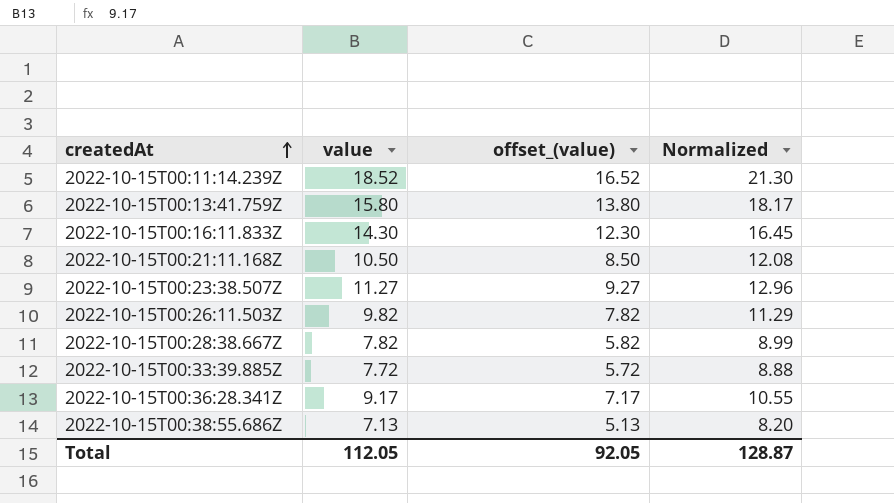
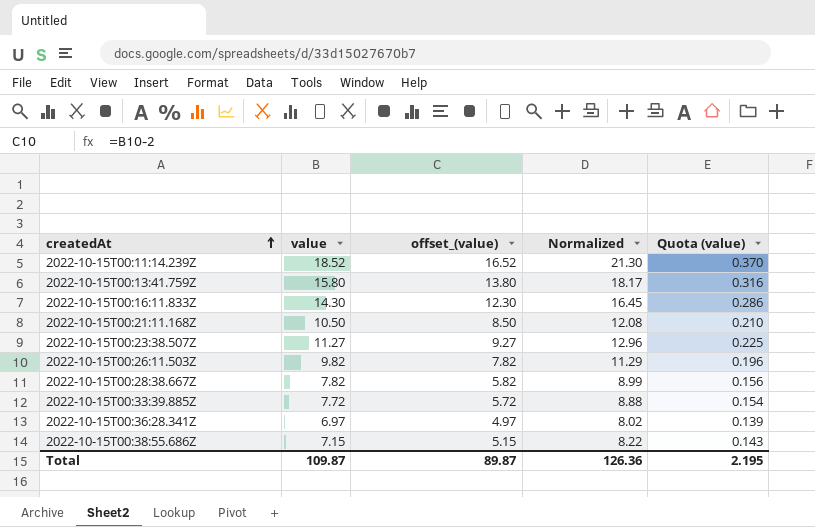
column Quota (value) | formula: none -> [value] * 0.02
2022-10-15T00:36:28.341Z | value: 9.17 -> 6.97
2022-10-15T00:36:28.341Z | offset_(value): 7.17 -> 4.97
2022-10-15T00:36:28.341Z | Normalized: 10.55 -> 8.02
2022-10-15T00:38:55.686Z | value: 7.13 -> 7.15
2022-10-15T00:38:55.686Z | offset_(value): 5.13 -> 5.15
2022-10-15T00:38:55.686Z | Normalized: 8.20 -> 8.22
Total | value: 112.05 -> 109.87
Total | offset_(value): 92.05 -> 89.87
Total | Normalized: 128.87 -> 126.36

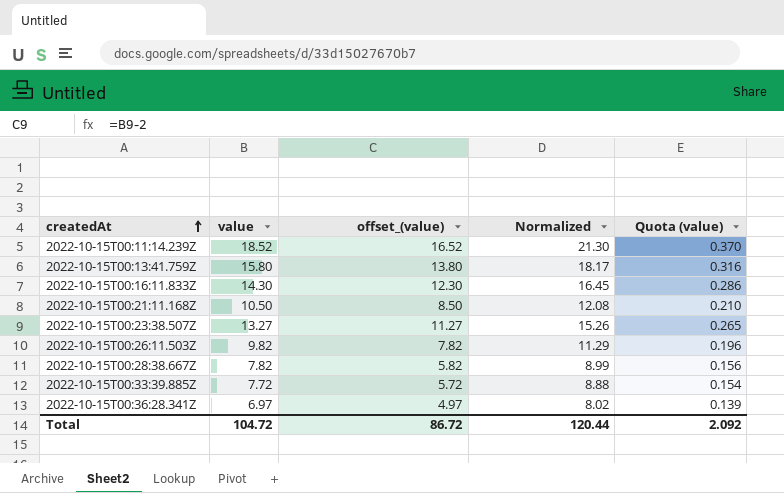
row 2022-10-15T00:38:55.686Z: 7.15 | 5.15 | 8.22 | 0.143 -> none
2022-10-15T00:23:38.507Z | value: 11.27 -> 13.27
2022-10-15T00:23:38.507Z | offset_(value): 9.27 -> 11.27
2022-10-15T00:23:38.507Z | Normalized: 12.96 -> 15.26
2022-10-15T00:23:38.507Z | Quota (value): 0.225 -> 0.265
Total | value: 109.87 -> 104.72
Total | offset_(value): 89.87 -> 86.72
Total | Normalized: 126.36 -> 120.44
Total | Quota (value): 2.195 -> 2.092

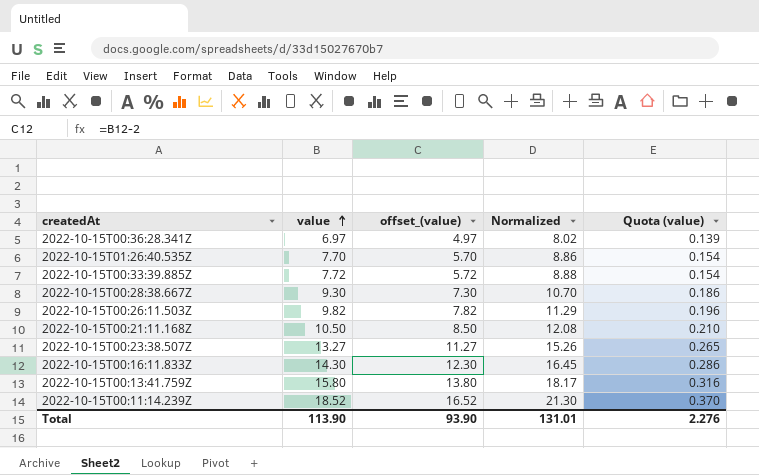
row order: createdAt ascending -> value ascending
row 2022-10-15T01:26:40.535Z: none -> 7.70 | 5.70 | 8.86 | 0.154
2022-10-15T00:28:38.667Z | value: 7.82 -> 9.30
2022-10-15T00:28:38.667Z | offset_(value): 5.82 -> 7.30
2022-10-15T00:28:38.667Z | Normalized: 8.99 -> 10.70
2022-10-15T00:28:38.667Z | Quota (value): 0.156 -> 0.186
Total | value: 104.72 -> 113.90
Total | offset_(value): 86.72 -> 93.90
Total | Normalized: 120.44 -> 131.01
Total | Quota (value): 2.092 -> 2.276

